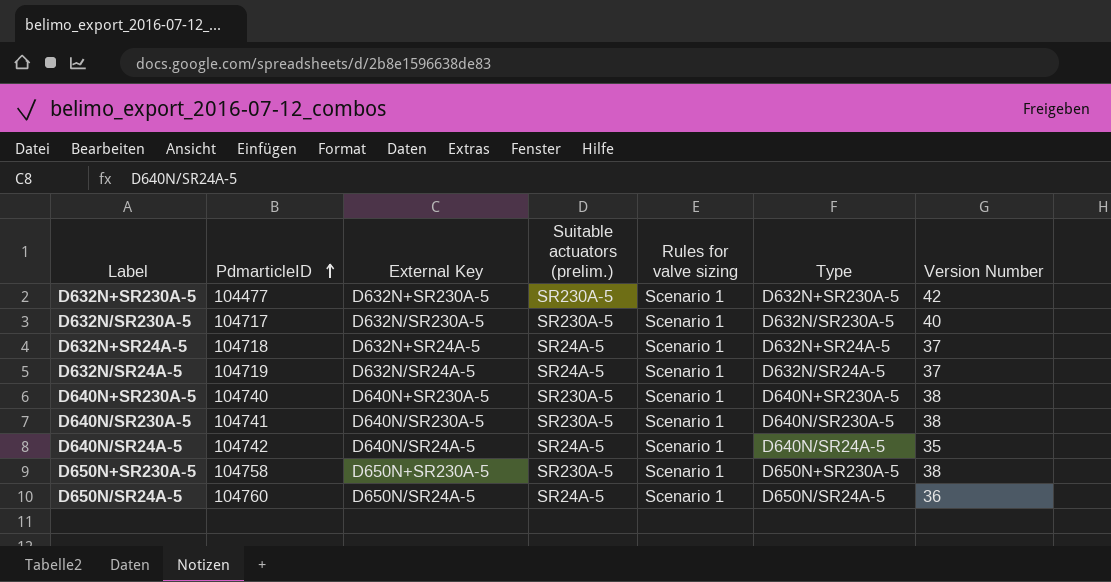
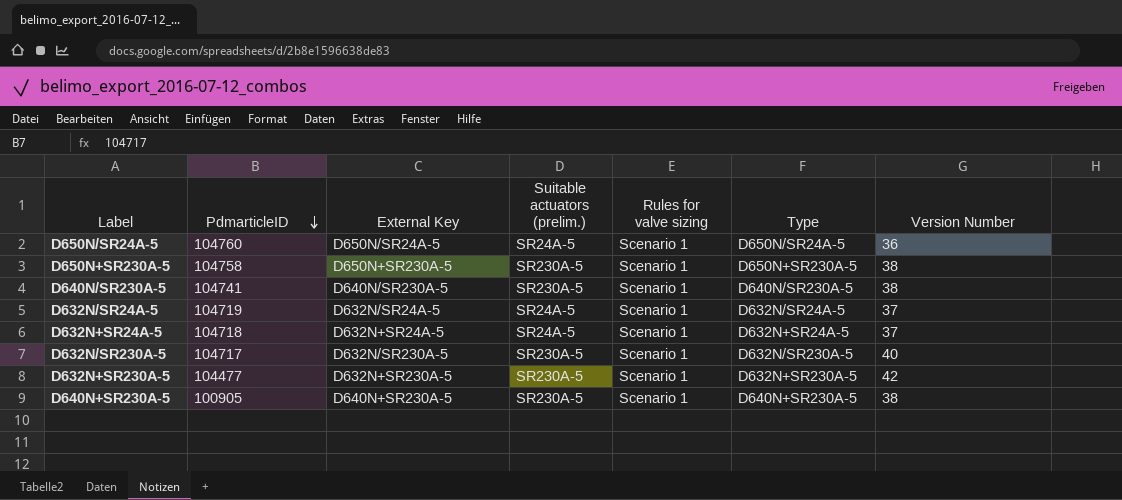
row order: PdmarticleID ascending -> PdmarticleID descending
row D640N/SR24A-5: 104742 | D640N/SR24A-5 | SR24A-5 | Scenario 1 | D640N/SR24A-5 | 35 -> none
D640N+SR230A-5 | PdmarticleID: 104740 -> 100905

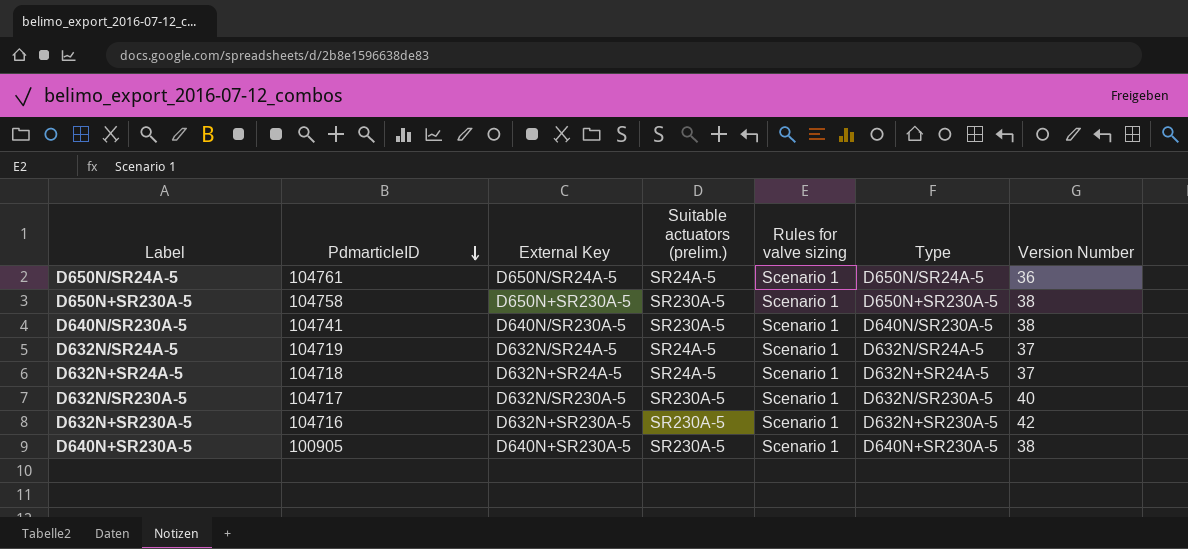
D650N/SR24A-5 | PdmarticleID: 104760 -> 104761
D632N+SR230A-5 | PdmarticleID: 104477 -> 104716

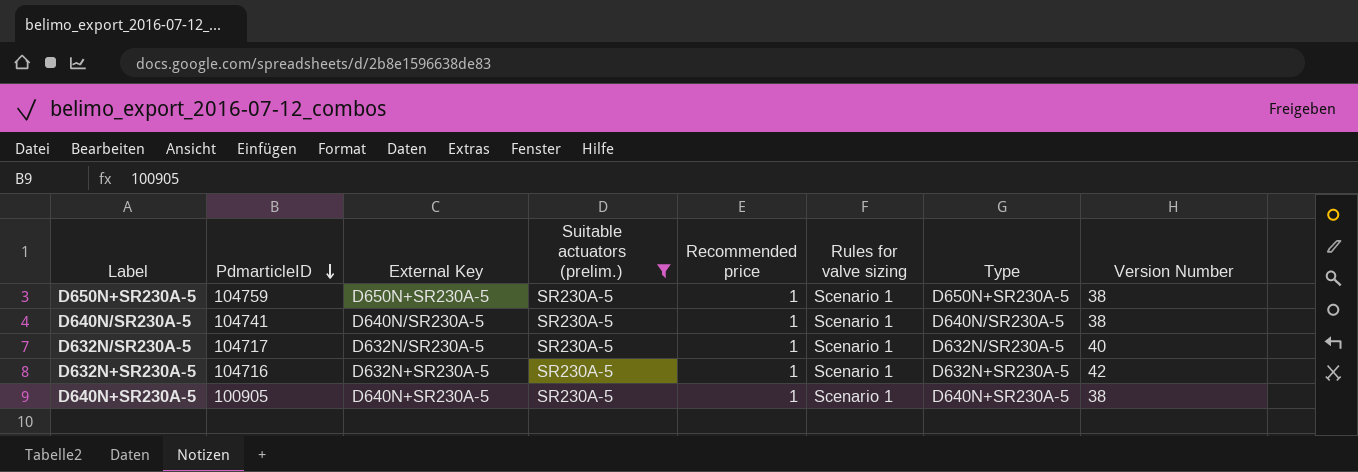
filter: none -> Suitable actuators (prelim.) = SR230A-5
column Recommended price | position: none -> 5
D650N+SR230A-5 | PdmarticleID: 104758 -> 104759

